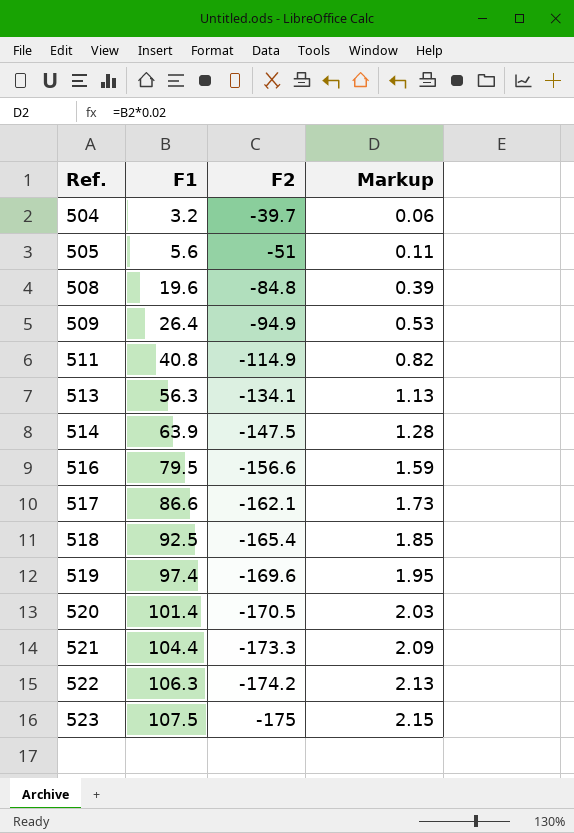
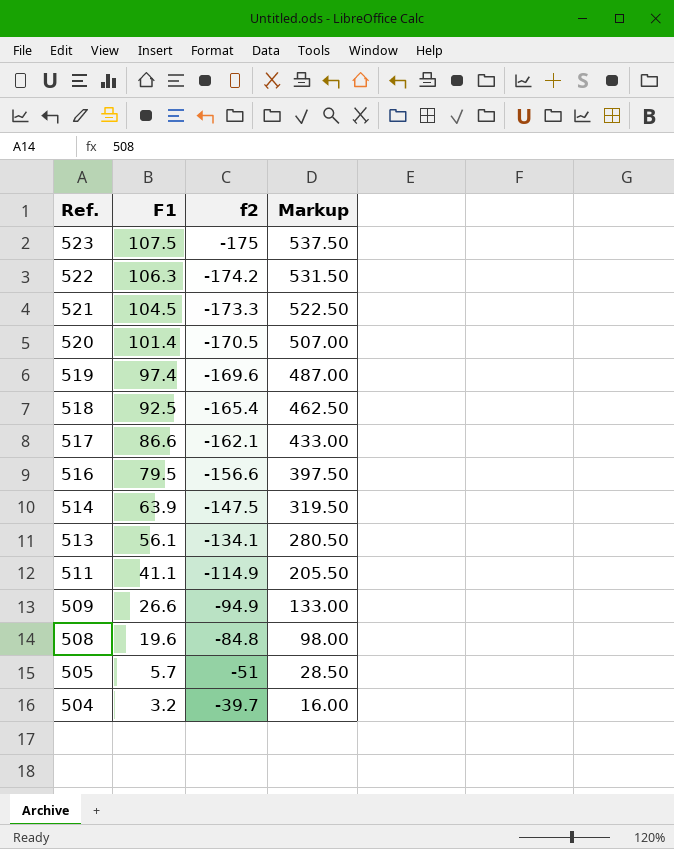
row order: Ref. ascending -> Ref. descending
column name: F2 -> f2
column Markup | formula: [F1] * 0.02 -> [F1] * 5
521 | F1: 104.4 -> 104.5
513 | F1: 56.3 -> 56.1
511 | F1: 40.8 -> 41.1
509 | F1: 26.4 -> 26.6
505 | F1: 5.6 -> 5.7

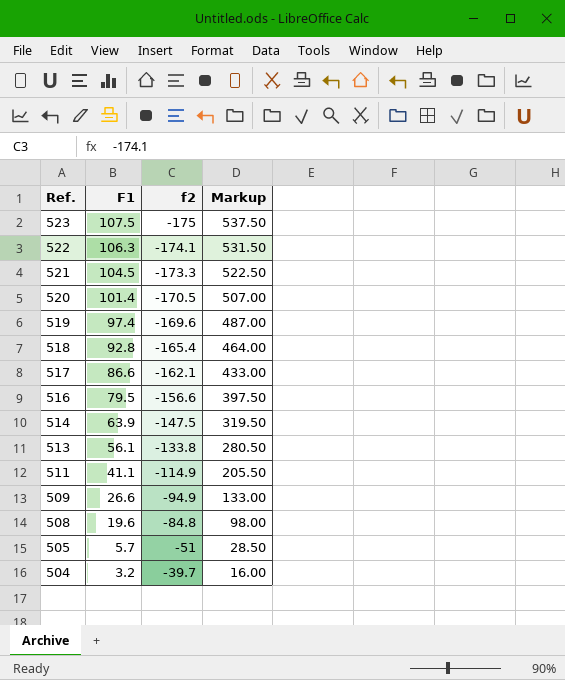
522 | f2: -174.2 -> -174.1
518 | F1: 92.5 -> 92.8
518 | Markup: 462.50 -> 464.00
513 | f2: -134.1 -> -133.8

